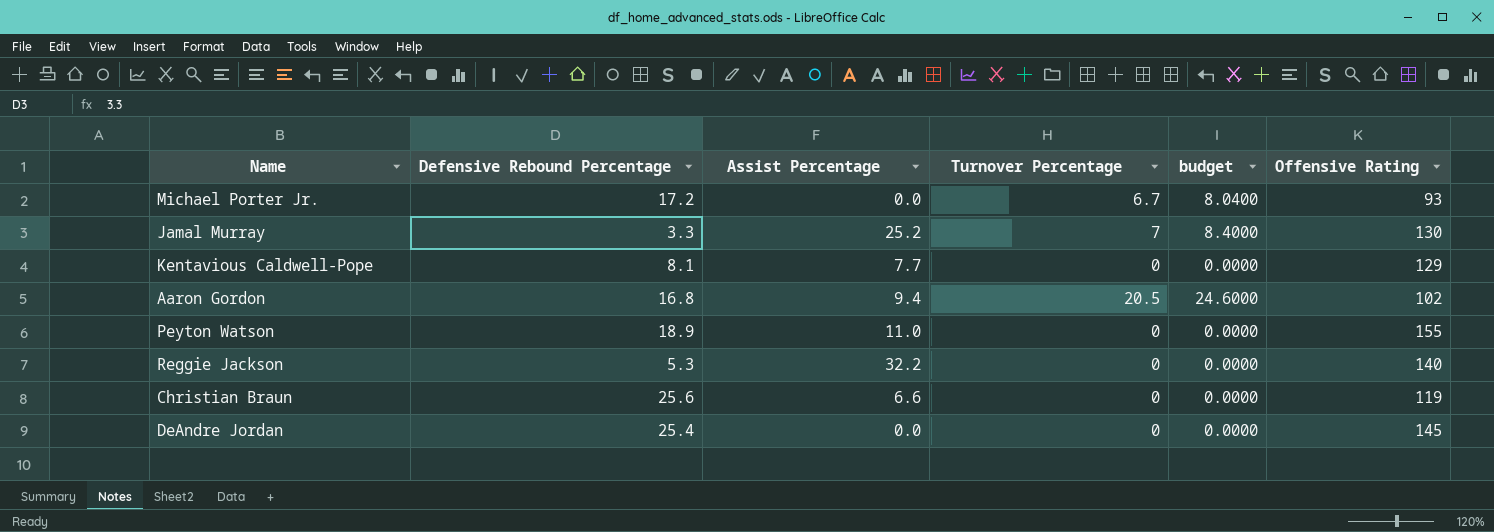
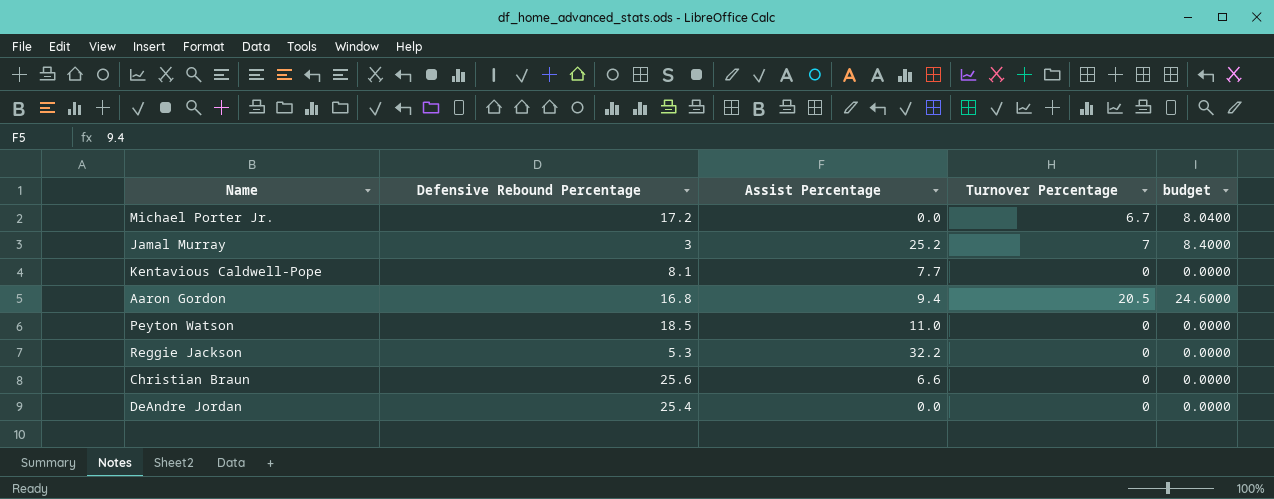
column Offensive Rating | position: 6 -> none
Jamal Murray | Defensive Rebound Percentage: 3.3 -> 3
Peyton Watson | Defensive Rebound Percentage: 18.9 -> 18.5

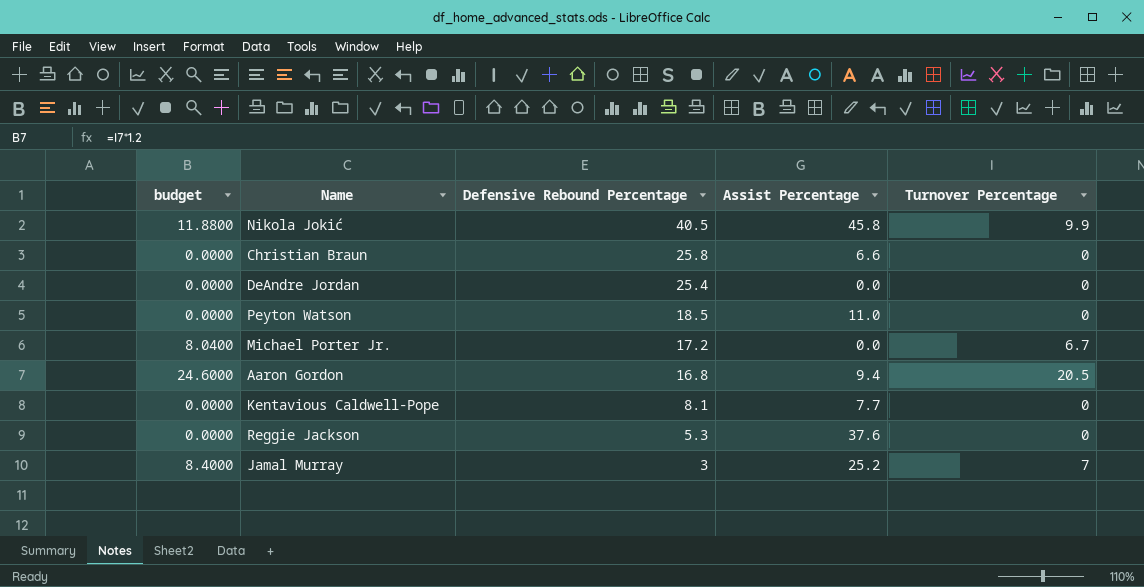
row order: none -> Defensive Rebound Percentage descending
column budget | position: 5 -> 1
row Nikola Jokić: none -> 11.8800 | 40.5 | 45.8 | 9.9
Christian Braun | Defensive Rebound Percentage: 25.6 -> 25.8
Reggie Jackson | Assist Percentage: 32.2 -> 37.6

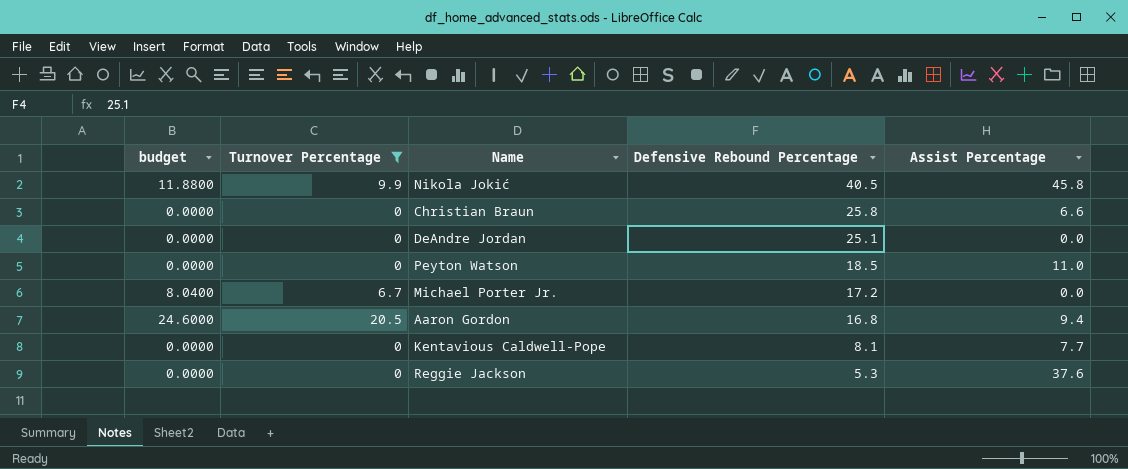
filter: none -> Turnover Percentage != 7
column Turnover Percentage | position: 5 -> 2
DeAndre Jordan | Defensive Rebound Percentage: 25.4 -> 25.1

